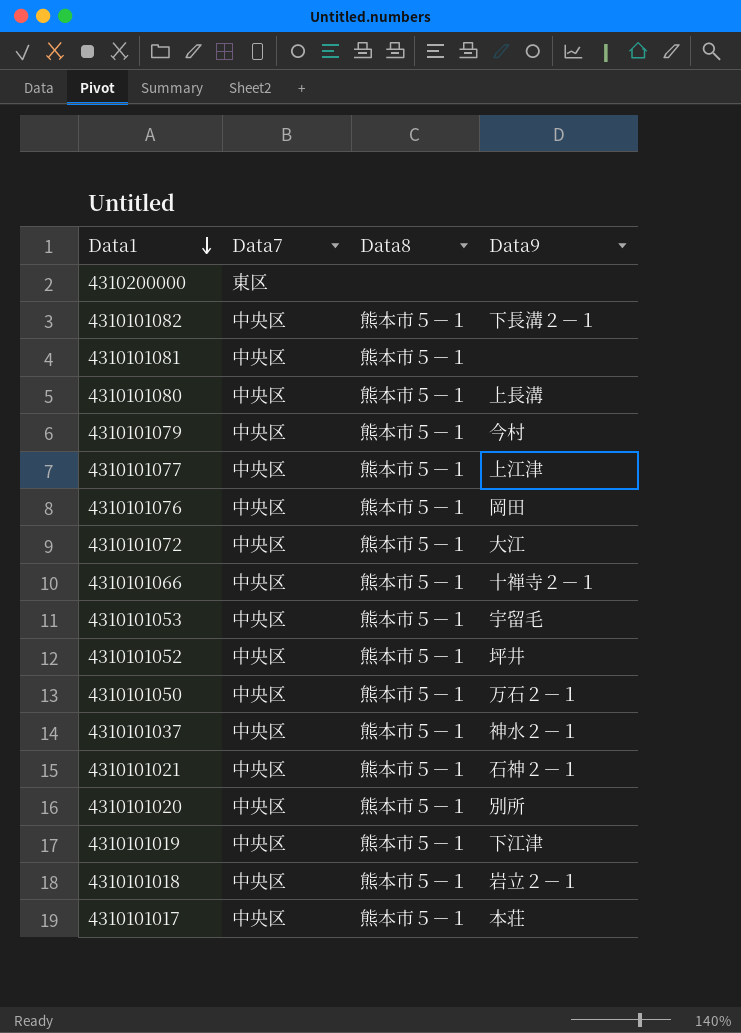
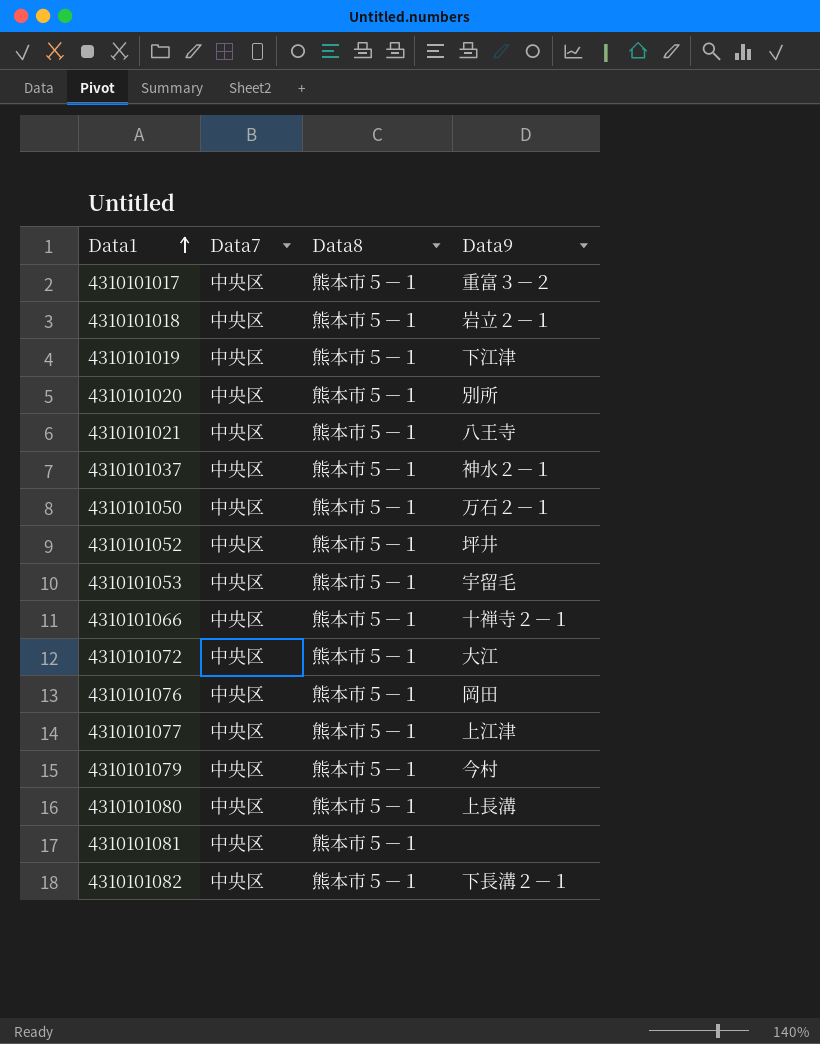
row order: Data1 descending -> Data1 ascending
row 4310200000: 東区 | none | none -> none
4310101017 | Data9: 本荘 -> 重富３－２
4310101021 | Data9: 石神２－１ -> 八王寺

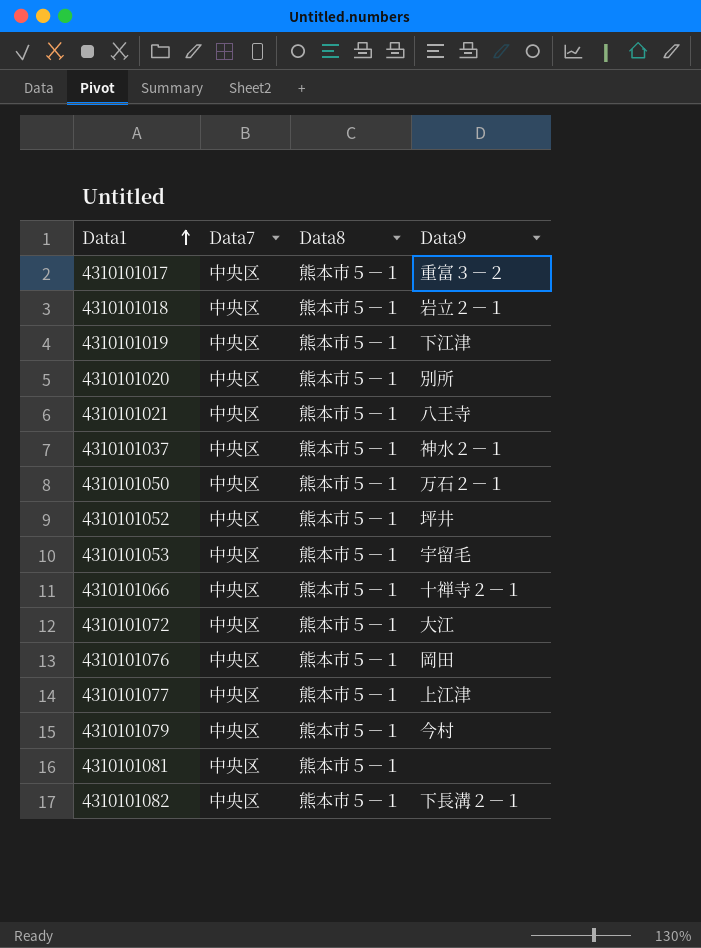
row 4310101080: 中央区 | 熊本市５－１ | 上長溝 -> none

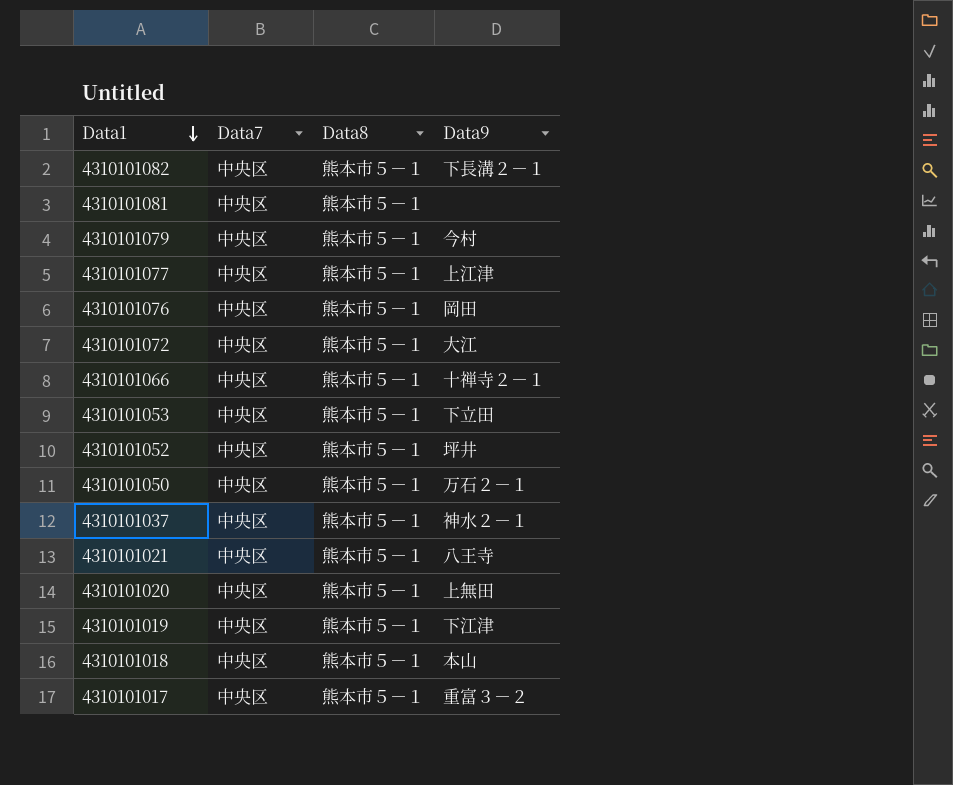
row order: Data1 ascending -> Data1 descending
4310101053 | Data9: 宇留毛 -> 下立田
4310101020 | Data9: 別所 -> 上無田
4310101018 | Data9: 岩立２－１ -> 本山

